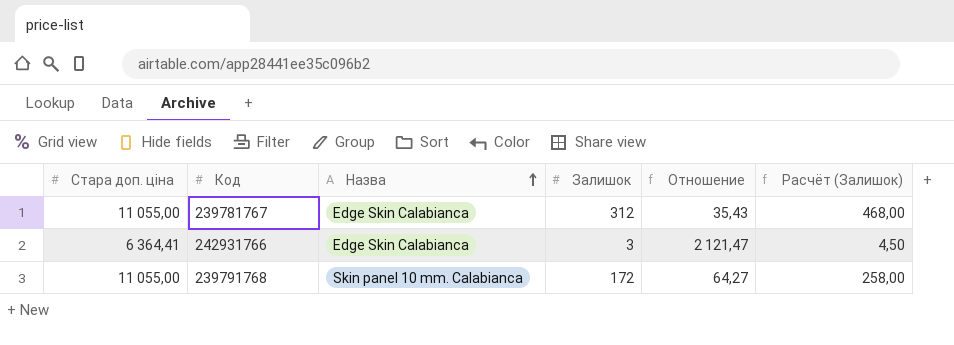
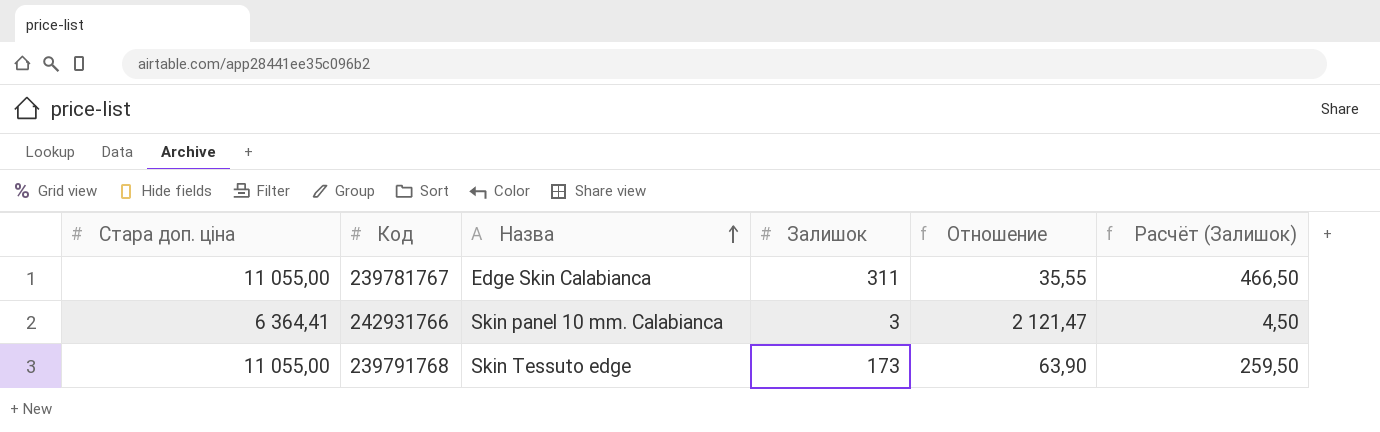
239781767 | Залишок: 312 -> 311
239781767 | Отношение: 35,43 -> 35,55
239781767 | Расчёт (Залишок): 468,00 -> 466,50
242931766 | Назва: Edge Skin Calabianca -> Skin panel 10 mm. Calabianca
239791768 | Назва: Skin panel 10 mm. Calabianca -> Skin Tessuto edge
239791768 | Залишок: 172 -> 173
239791768 | Отношение: 64,27 -> 63,90
239791768 | Расчёт (Залишок): 258,00 -> 259,50

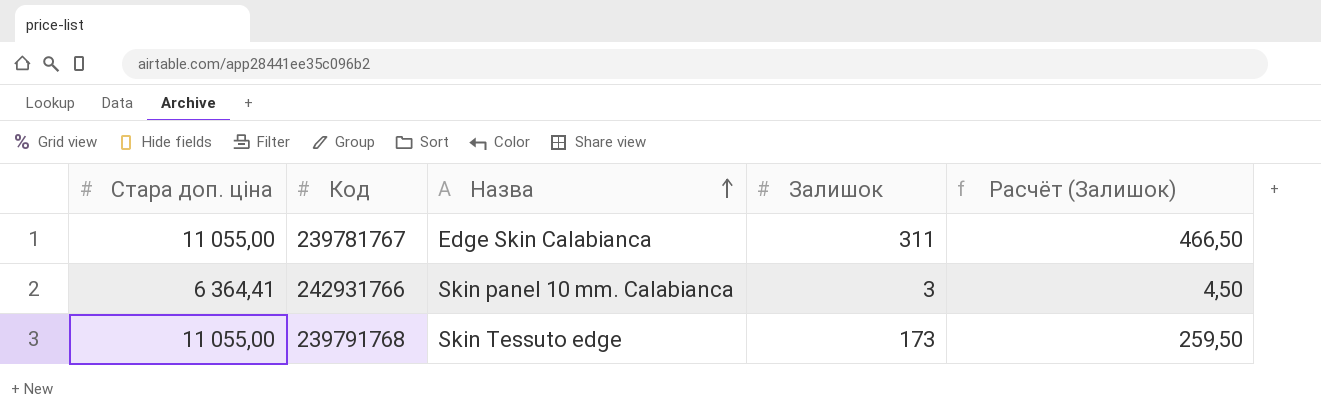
column Отношение | formula: [Стара доп. ціна] / [Залишок] -> none

